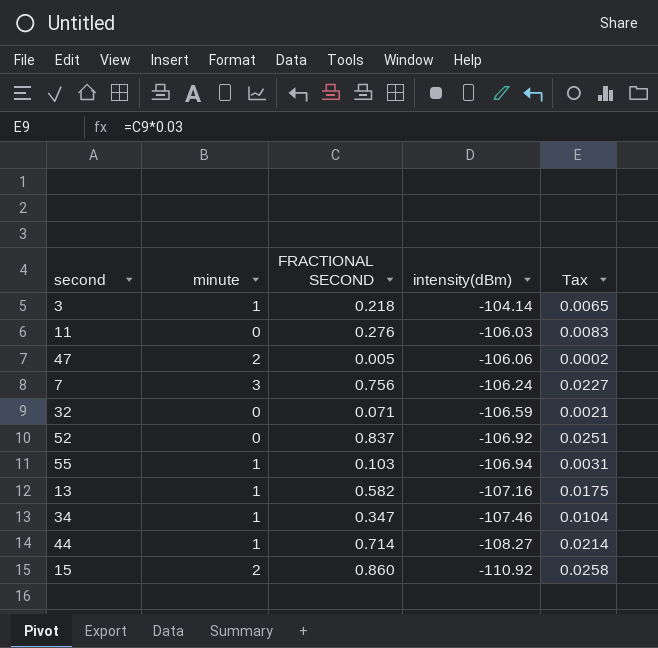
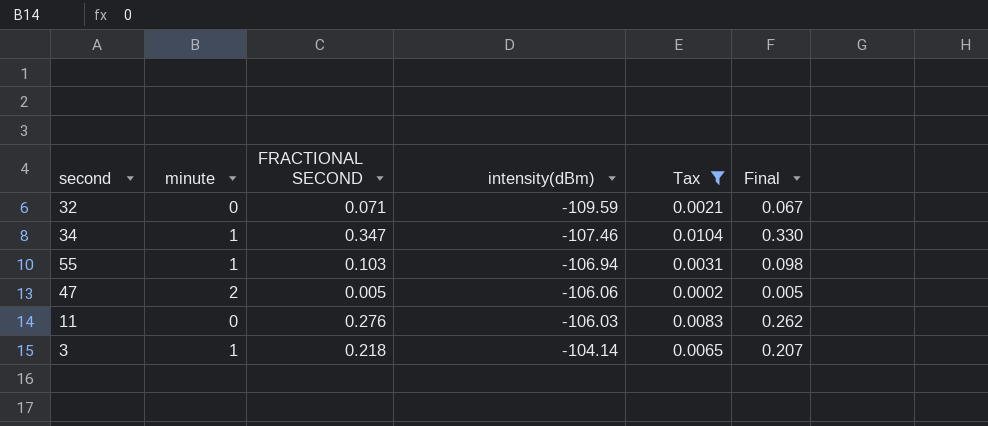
filter: none -> Tax <= 0.0104
row order: intensity(dBm) descending -> intensity(dBm) ascending
column Final | formula: none -> [FRACTIONAL SECOND] * 0.95
32 | intensity(dBm): -106.59 -> -109.59

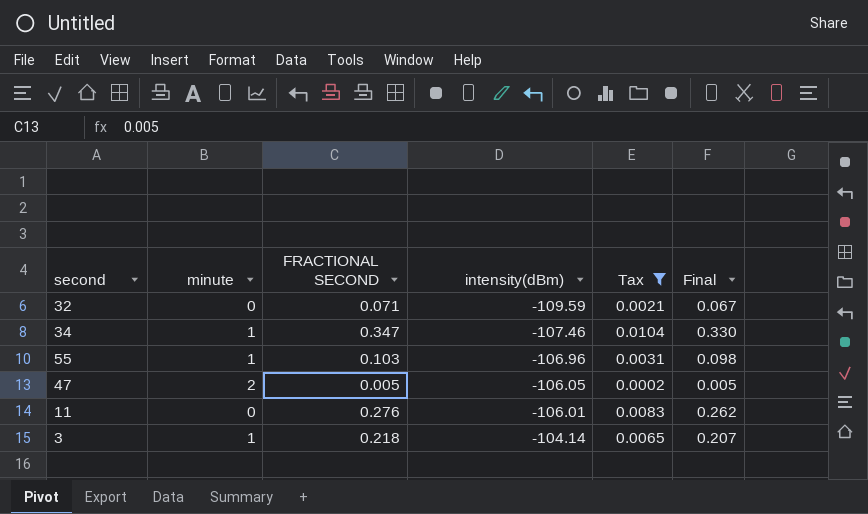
55 | intensity(dBm): -106.94 -> -106.96
47 | intensity(dBm): -106.06 -> -106.05
11 | intensity(dBm): -106.03 -> -106.01

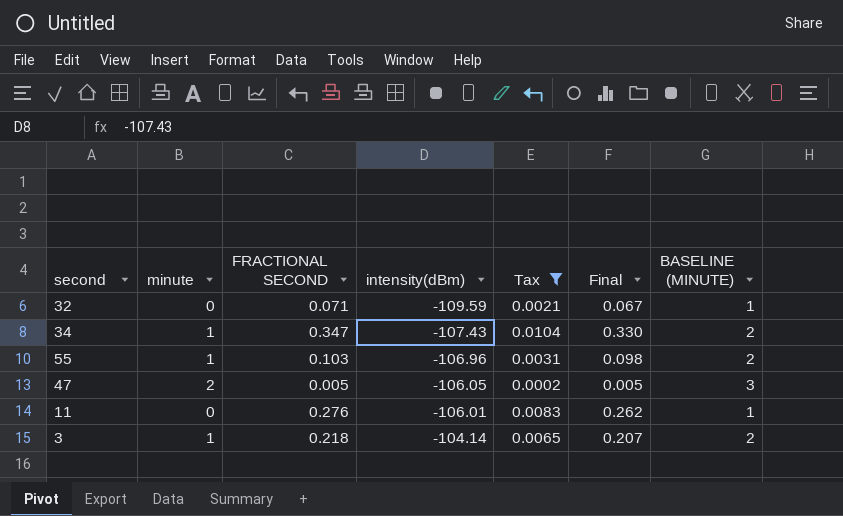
column BASELINE (MINUTE) | formula: none -> [minute] + 1
34 | intensity(dBm): -107.46 -> -107.43

